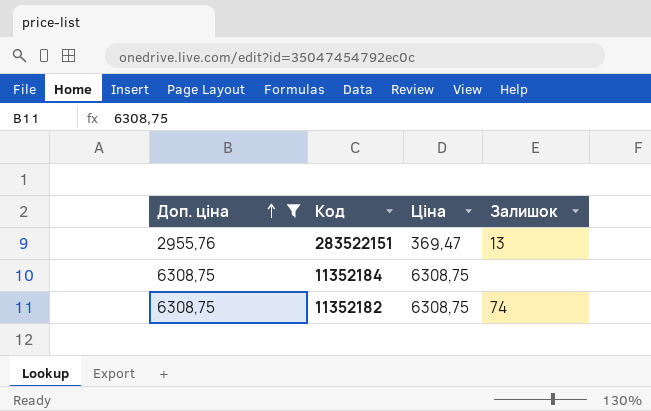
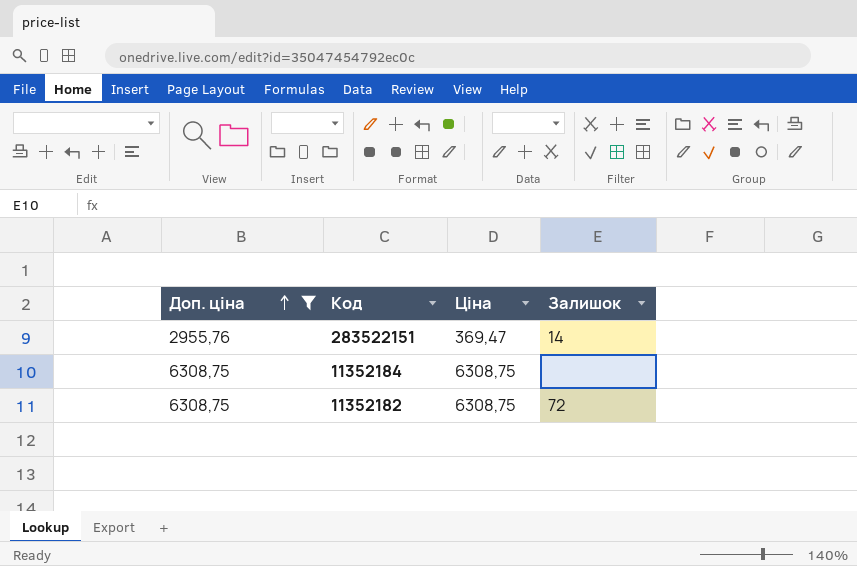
283522151 | Залишок: 13 -> 14
11352182 | Залишок: 74 -> 72

